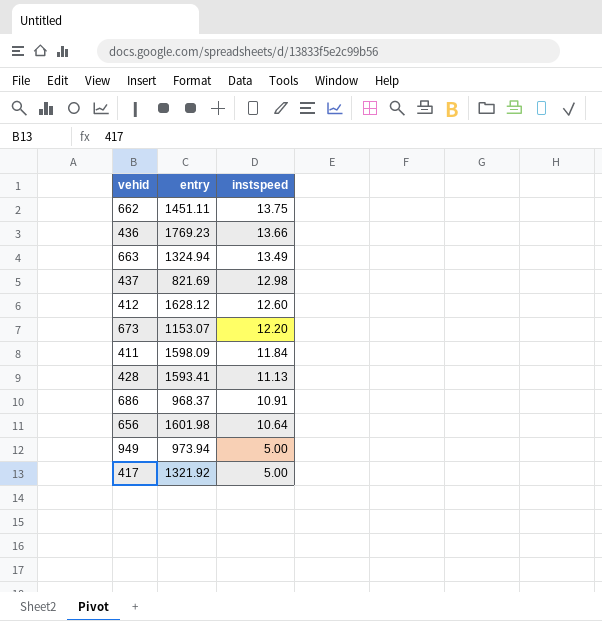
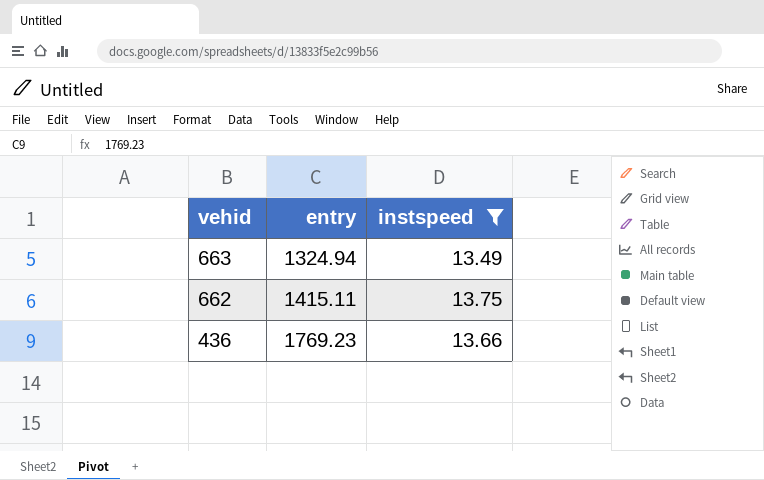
filter: none -> instspeed >= 13.49
row order: instspeed descending -> vehid descending
662 | entry: 1451.11 -> 1415.11

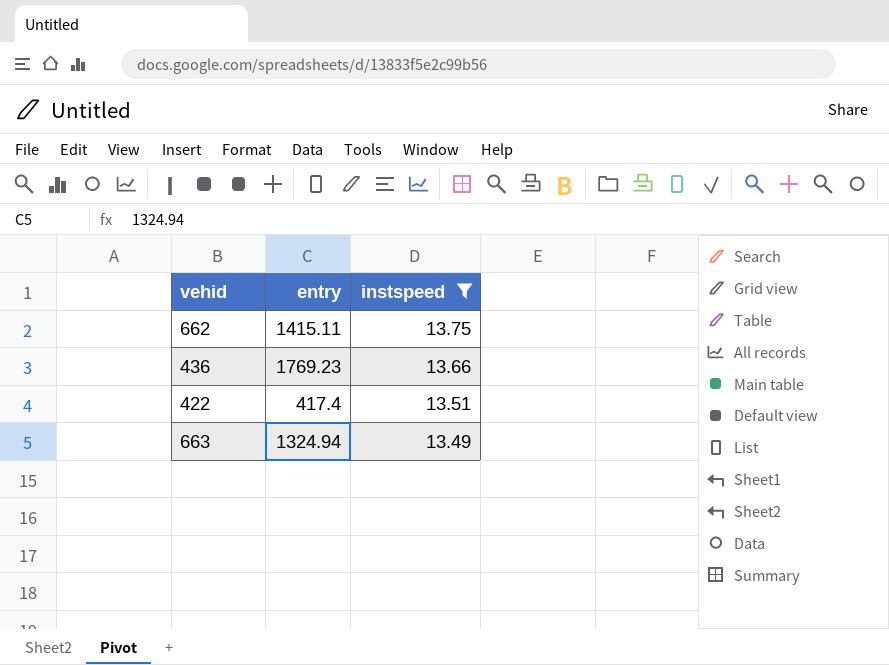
row order: vehid descending -> instspeed descending
row 422: none -> 417.4 | 13.51

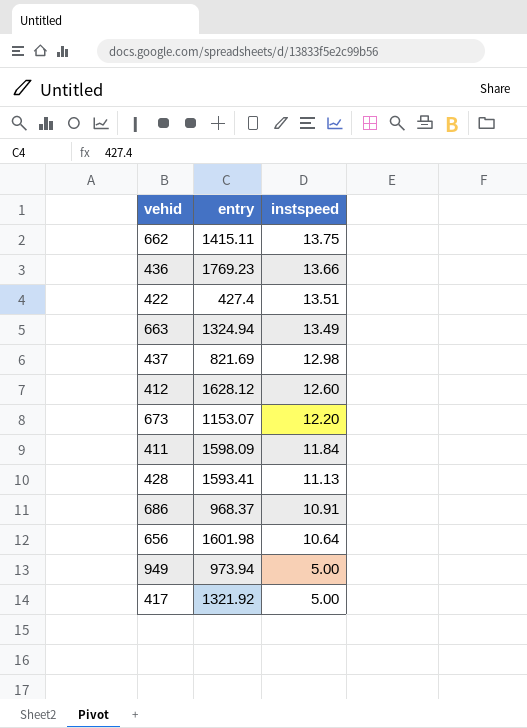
filter: instspeed >= 13.49 -> none
422 | entry: 417.4 -> 427.4

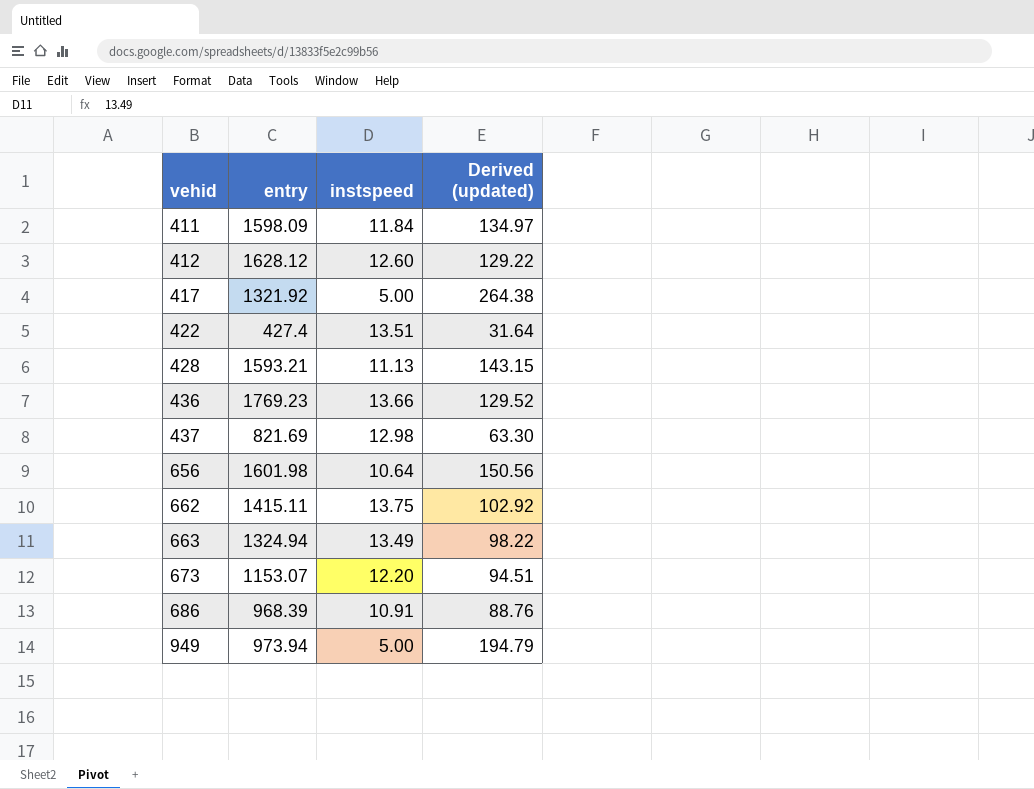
row order: instspeed descending -> vehid ascending
column Derived (updated) | formula: none -> [entry] / [instspeed]
428 | entry: 1593.41 -> 1593.21
686 | entry: 968.37 -> 968.39

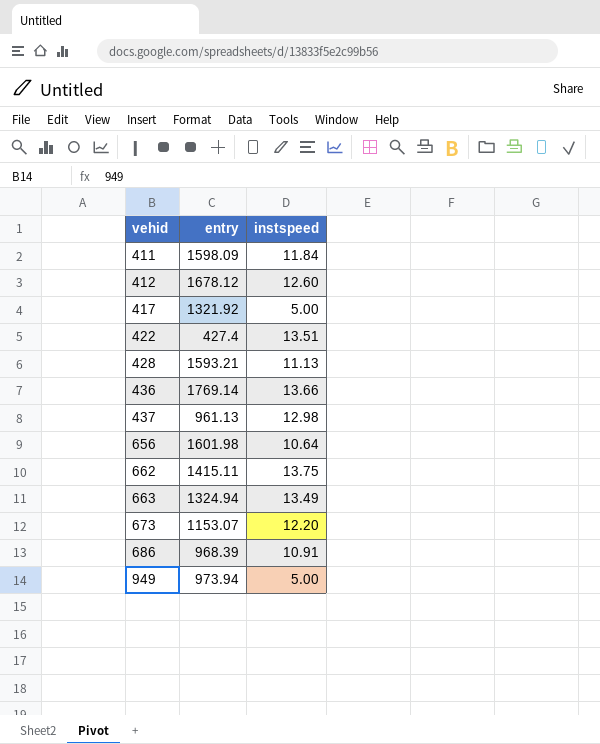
column Derived (updated) | formula: [entry] / [instspeed] -> none
412 | entry: 1628.12 -> 1678.12
436 | entry: 1769.23 -> 1769.14
437 | entry: 821.69 -> 961.13

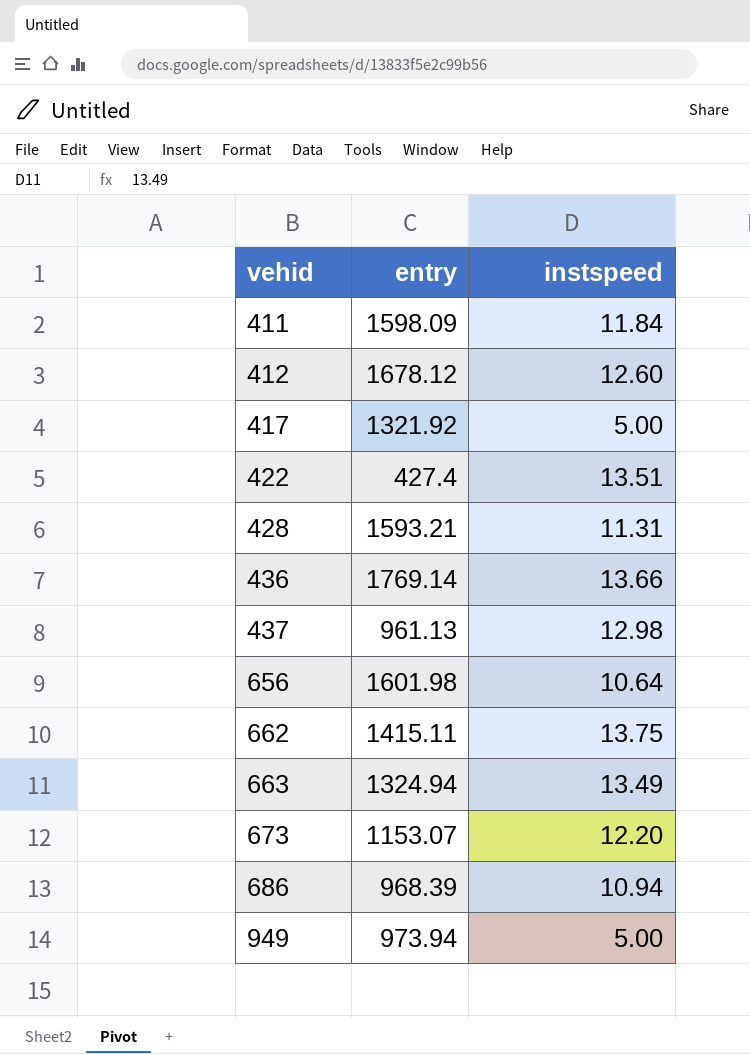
428 | instspeed: 11.13 -> 11.31
686 | instspeed: 10.91 -> 10.94

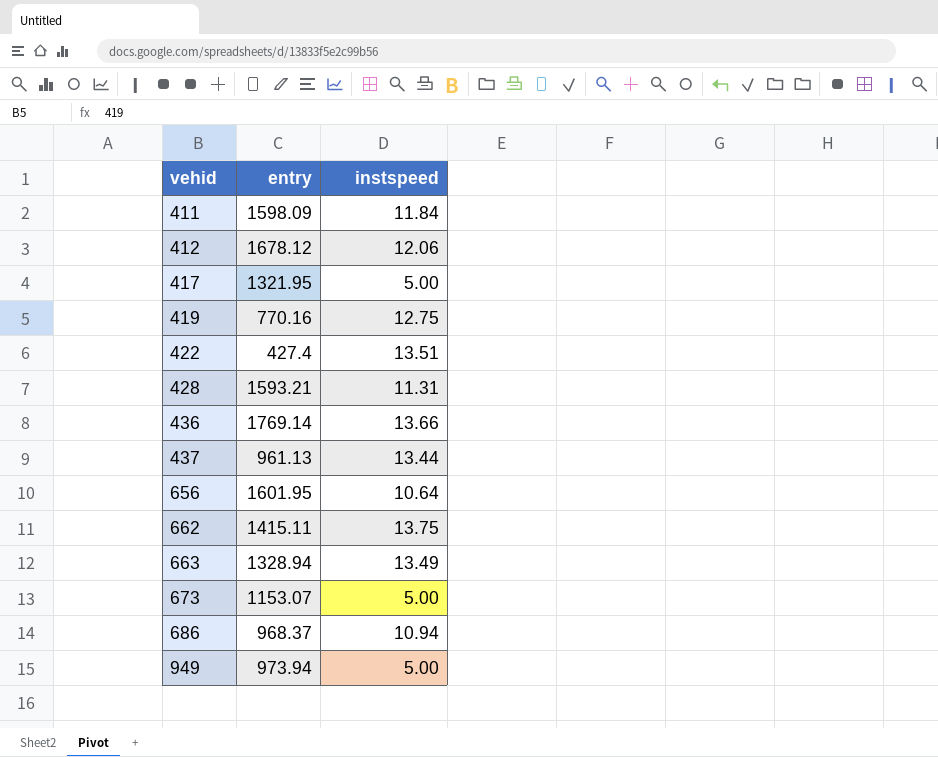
412 | instspeed: 12.60 -> 12.06
417 | entry: 1321.92 -> 1321.95
row 419: none -> 770.16 | 12.75
437 | instspeed: 12.98 -> 13.44
656 | entry: 1601.98 -> 1601.95
663 | entry: 1324.94 -> 1328.94
673 | instspeed: 12.20 -> 5.00
686 | entry: 968.39 -> 968.37

